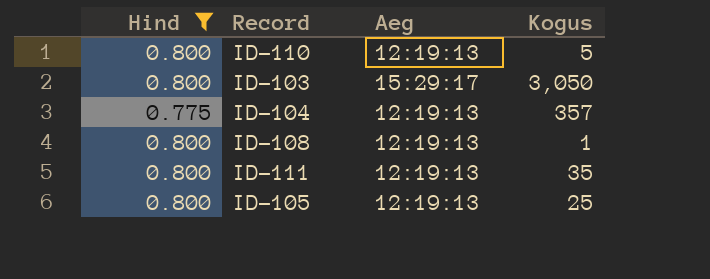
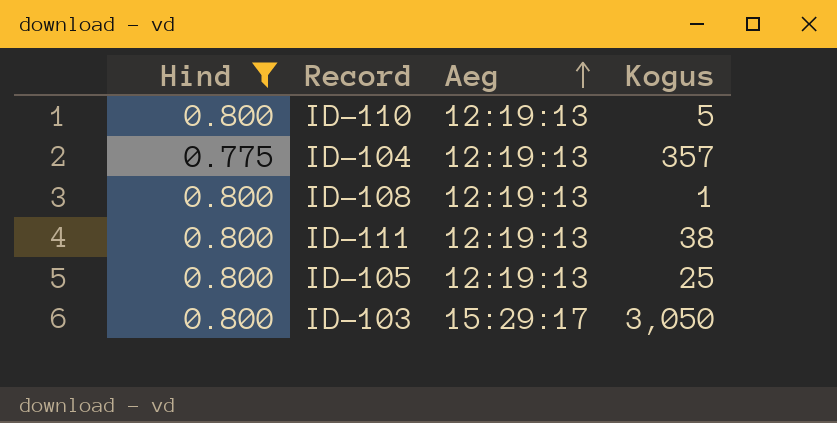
row order: none -> Aeg ascending
ID-111 | Kogus: 35 -> 38

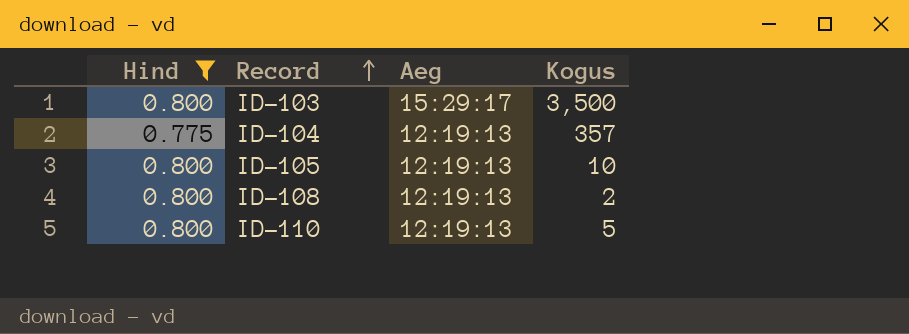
row order: Aeg ascending -> Record ascending
row ID-111: 0.800 | 12:19:13 | 38 -> none
ID-103 | Kogus: 3,050 -> 3,500
ID-105 | Kogus: 25 -> 10
ID-108 | Kogus: 1 -> 2

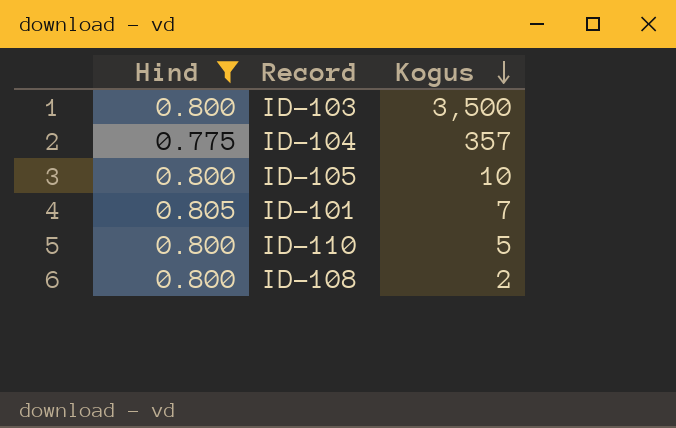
row order: Record ascending -> Kogus descending
column Aeg | position: 3 -> none
row ID-101: none -> 0.805 | 7

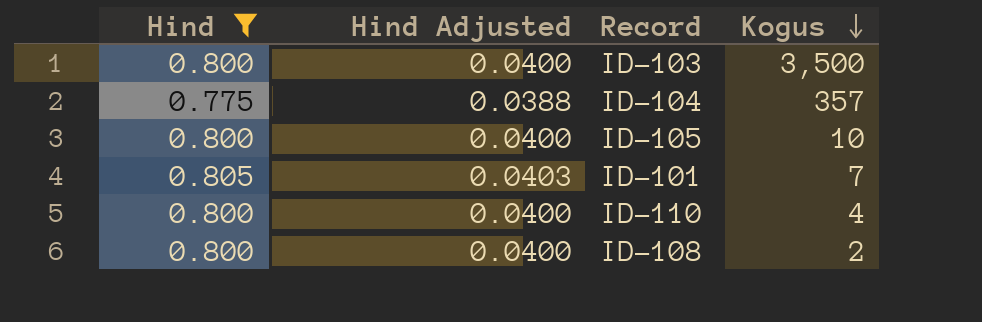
column Hind Adjusted | formula: none -> [Hind] * 0.05
ID-110 | Kogus: 5 -> 4

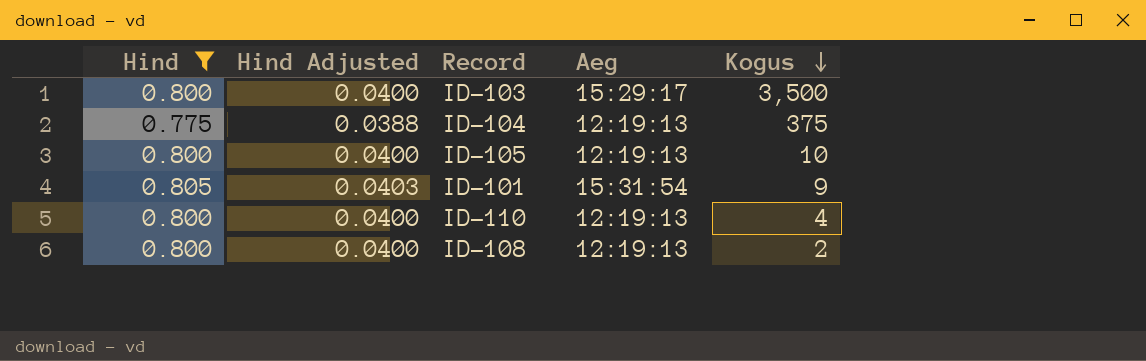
column Aeg | position: none -> 4
ID-104 | Kogus: 357 -> 375
ID-101 | Kogus: 7 -> 9

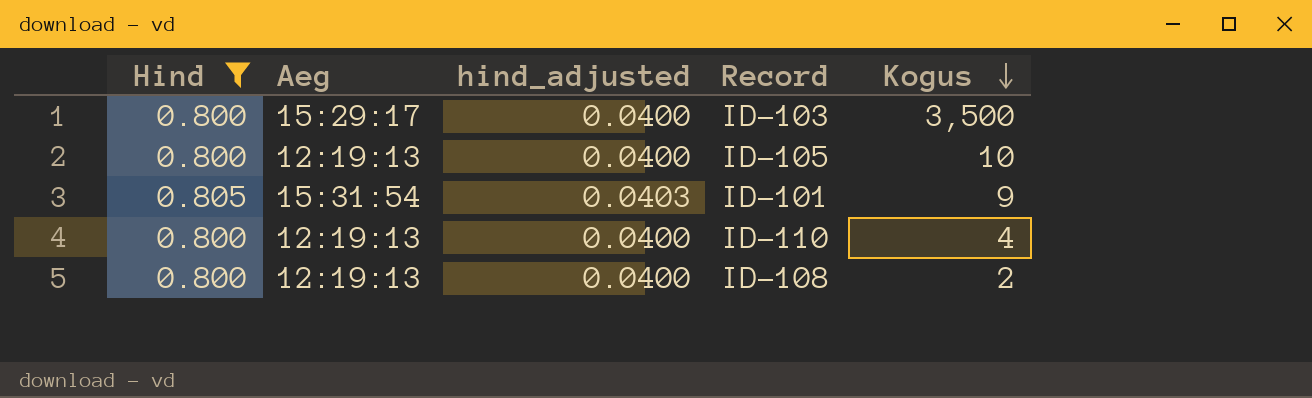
column Aeg | position: 4 -> 2
column name: Hind Adjusted -> hind_adjusted
row ID-104: 0.775 | 0.0388 | 12:19:13 | 375 -> none

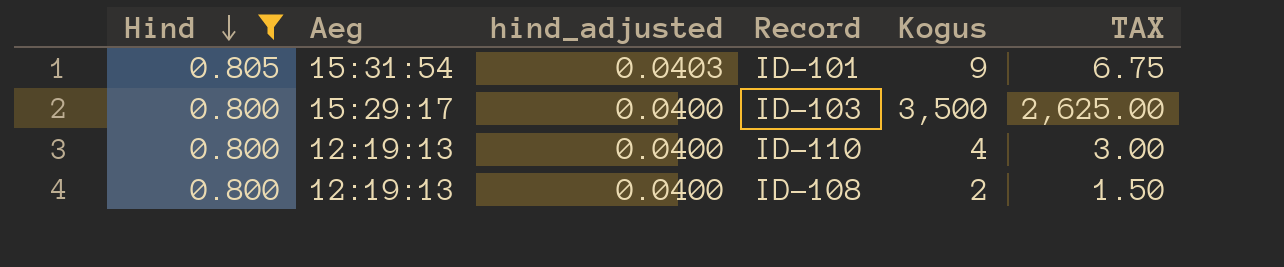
row order: Kogus descending -> Hind descending
column TAX | formula: none -> [Kogus] * 0.75
row ID-105: 0.800 | 12:19:13 | 0.0400 | 10 -> none

